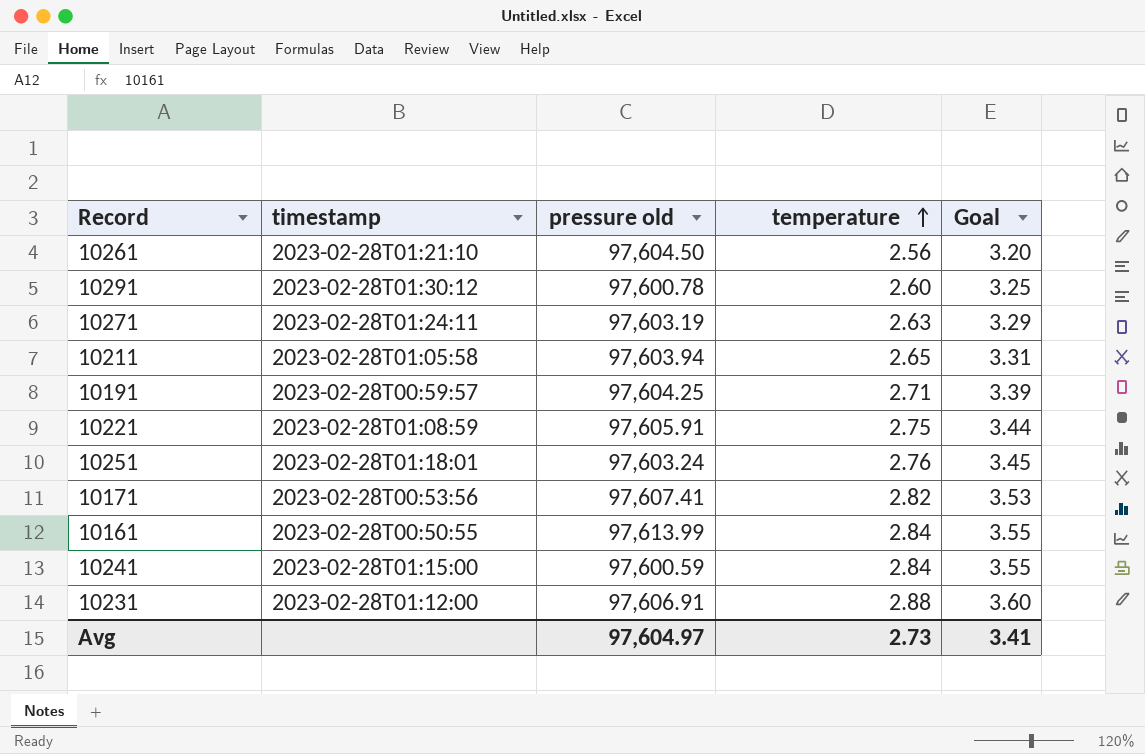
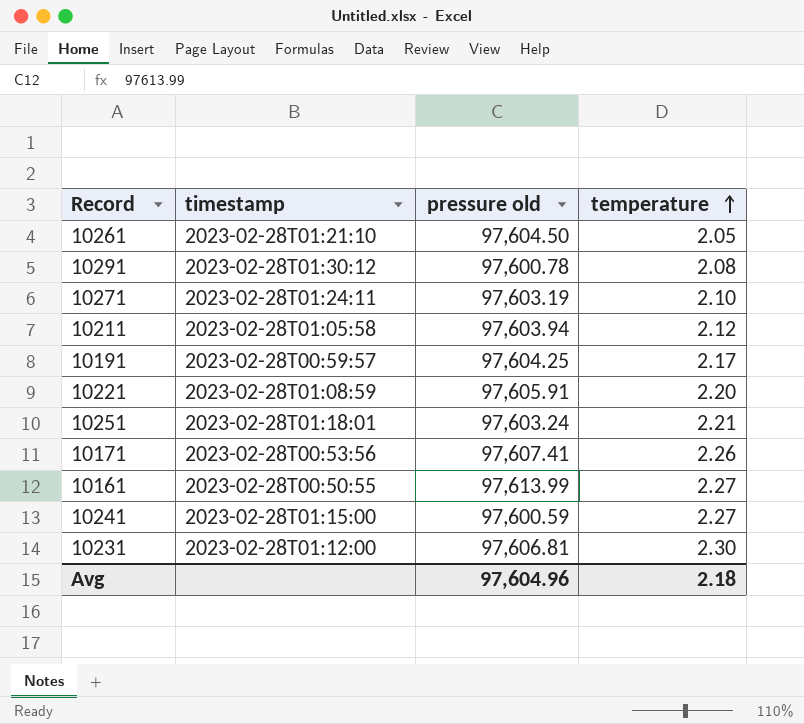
column Goal | formula: [temperature] * 1.25 -> none
10261 | temperature: 2.56 -> 2.05
10291 | temperature: 2.60 -> 2.08
10271 | temperature: 2.63 -> 2.10
10211 | temperature: 2.65 -> 2.12
10191 | temperature: 2.71 -> 2.17
10221 | temperature: 2.75 -> 2.20
10251 | temperature: 2.76 -> 2.21
10171 | temperature: 2.82 -> 2.26
10161 | temperature: 2.84 -> 2.27
10241 | temperature: 2.84 -> 2.27
10231 | pressure old: 97,606.91 -> 97,606.81
10231 | temperature: 2.88 -> 2.30
Avg | pressure old: 97,604.97 -> 97,604.96
Avg | temperature: 2.73 -> 2.18

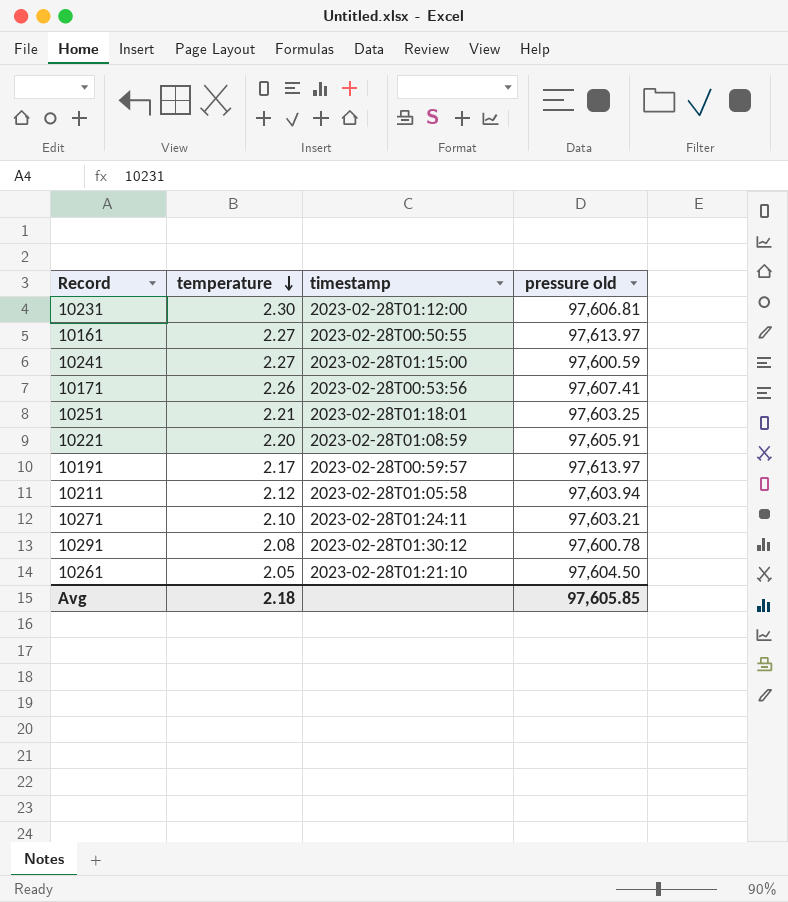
row order: temperature ascending -> temperature descending
column temperature | position: 4 -> 2
10161 | pressure old: 97,613.99 -> 97,613.97
10251 | pressure old: 97,603.24 -> 97,603.25
10191 | pressure old: 97,604.25 -> 97,613.97
10271 | pressure old: 97,603.19 -> 97,603.21
Avg | pressure old: 97,604.96 -> 97,605.85

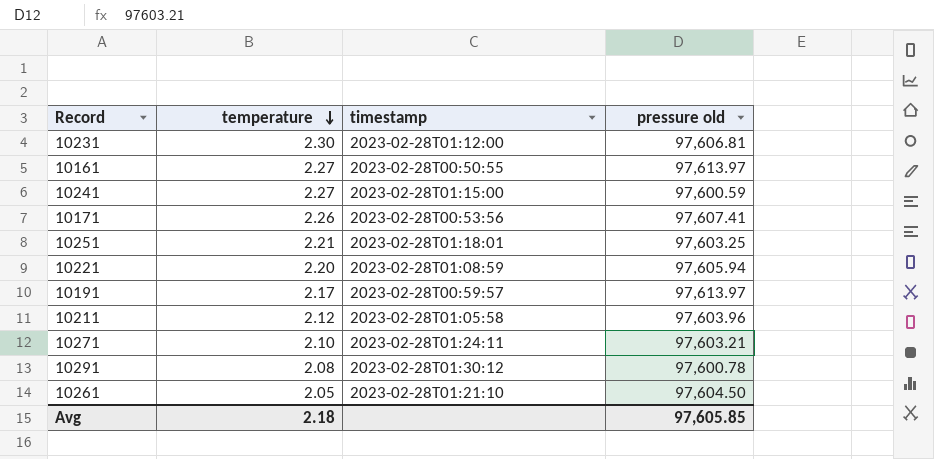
10221 | pressure old: 97,605.91 -> 97,605.94
10211 | pressure old: 97,603.94 -> 97,603.96

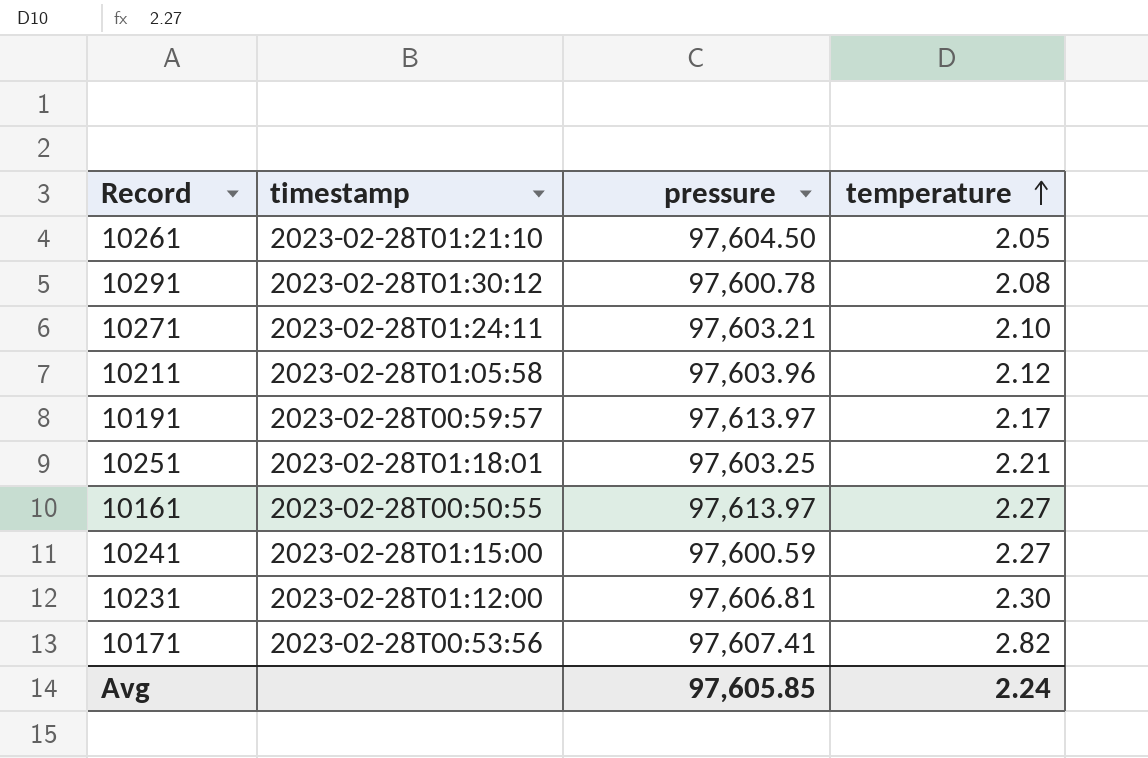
row order: temperature descending -> temperature ascending
column name: pressure old -> pressure
column temperature | position: 2 -> 4
row 10221: 2.20 | 2023-02-28T01:08:59 | 97,605.94 -> none
10171 | temperature: 2.26 -> 2.82
Avg | temperature: 2.18 -> 2.24

